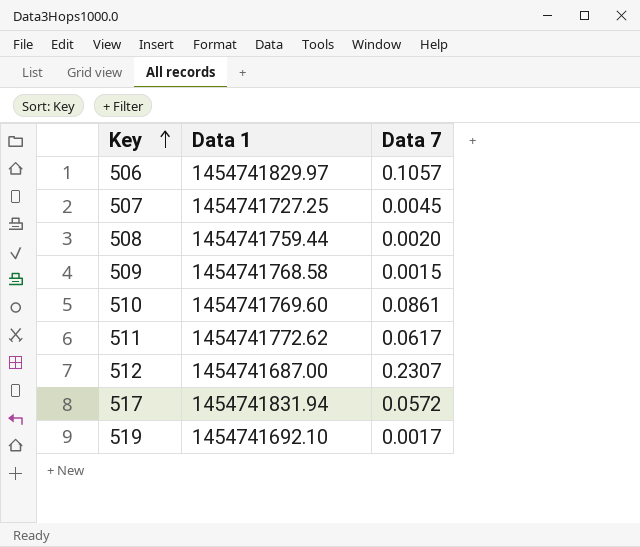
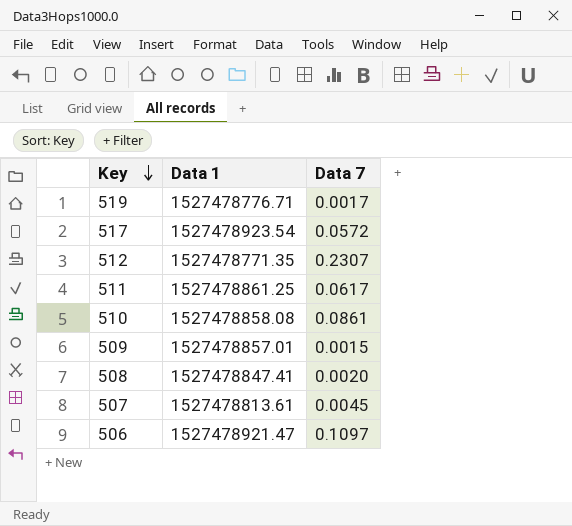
row order: Key ascending -> Key descending
519 | Data 1: 1454741692.10 -> 1527478776.71
517 | Data 1: 1454741831.94 -> 1527478923.54
512 | Data 1: 1454741687.00 -> 1527478771.35
511 | Data 1: 1454741772.62 -> 1527478861.25
510 | Data 1: 1454741769.60 -> 1527478858.08
509 | Data 1: 1454741768.58 -> 1527478857.01
508 | Data 1: 1454741759.44 -> 1527478847.41
507 | Data 1: 1454741727.25 -> 1527478813.61
506 | Data 1: 1454741829.97 -> 1527478921.47
506 | Data 7: 0.1057 -> 0.1097

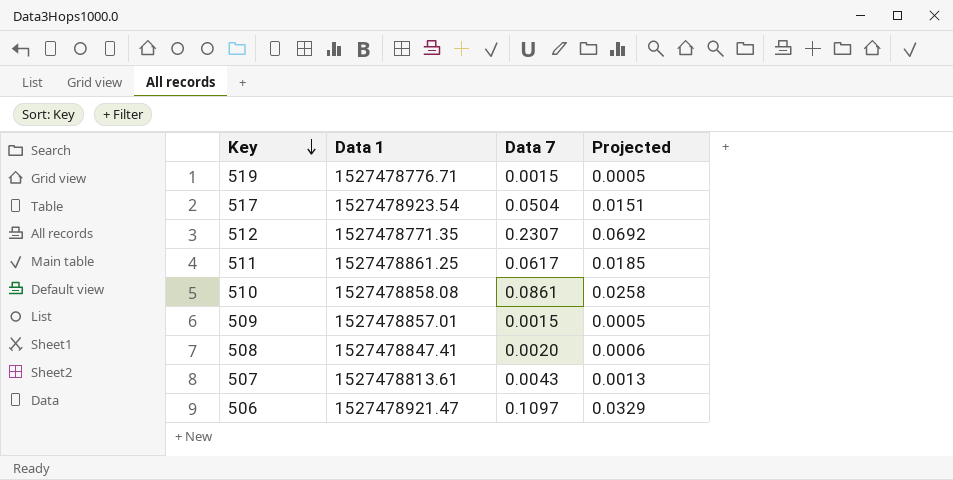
column Projected | formula: none -> [Data 7] * 0.3
519 | Data 7: 0.0017 -> 0.0015
517 | Data 7: 0.0572 -> 0.0504
507 | Data 7: 0.0045 -> 0.0043

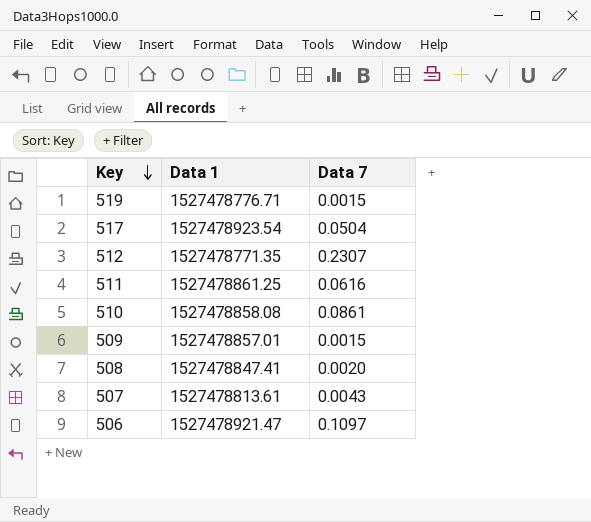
column Projected | formula: [Data 7] * 0.3 -> none
511 | Data 7: 0.0617 -> 0.0616

